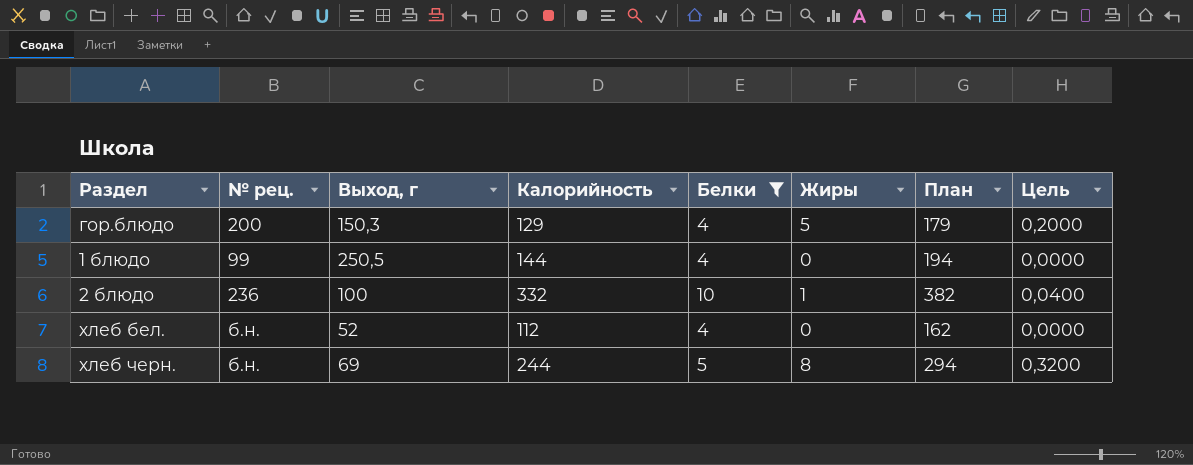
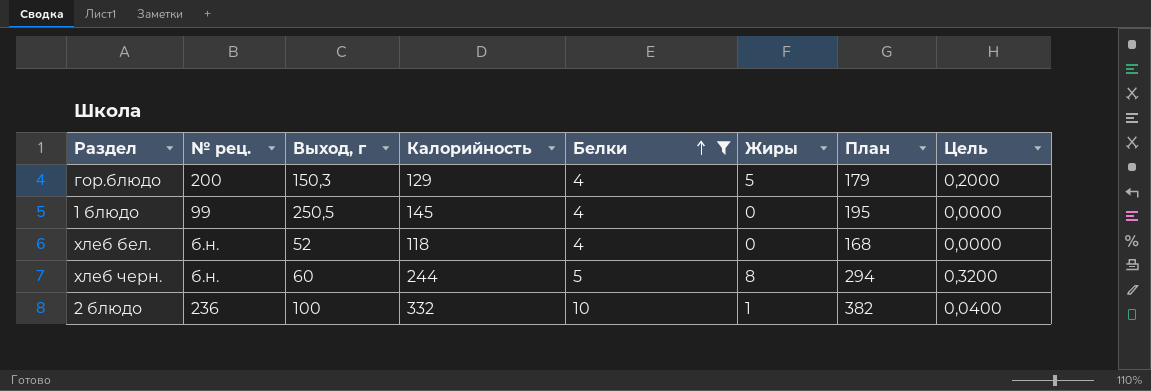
row order: none -> Белки ascending
1 блюдо | Калорийность: 144 -> 145
1 блюдо | План: 194 -> 195
хлеб бел. | Калорийность: 112 -> 118
хлеб бел. | План: 162 -> 168
хлеб черн. | Выход, г: 69 -> 60

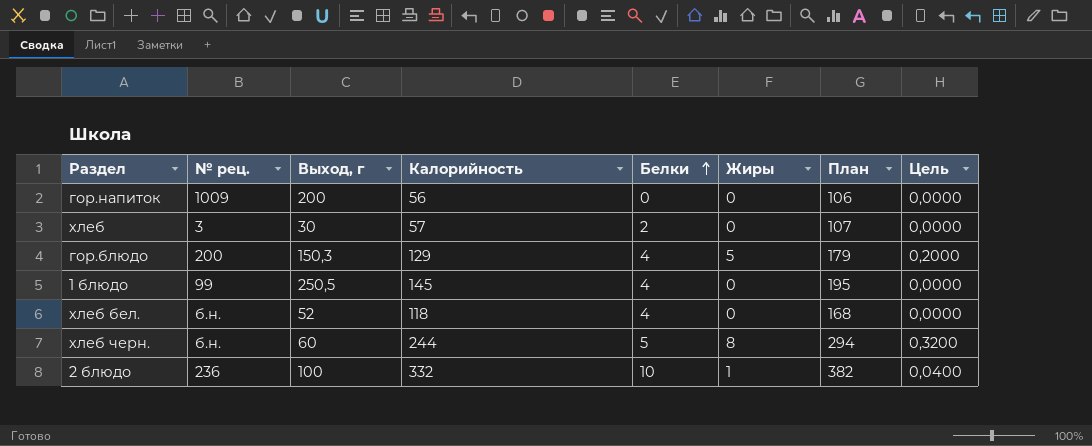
filter: Белки >= 4 -> none

